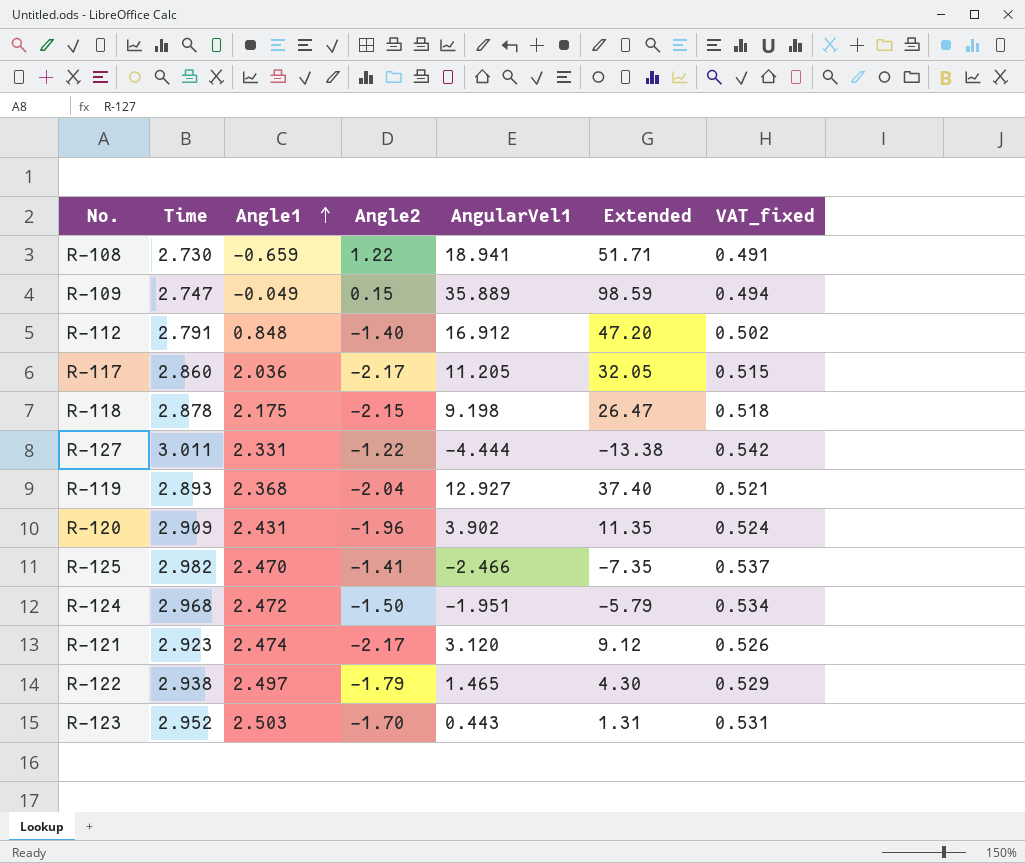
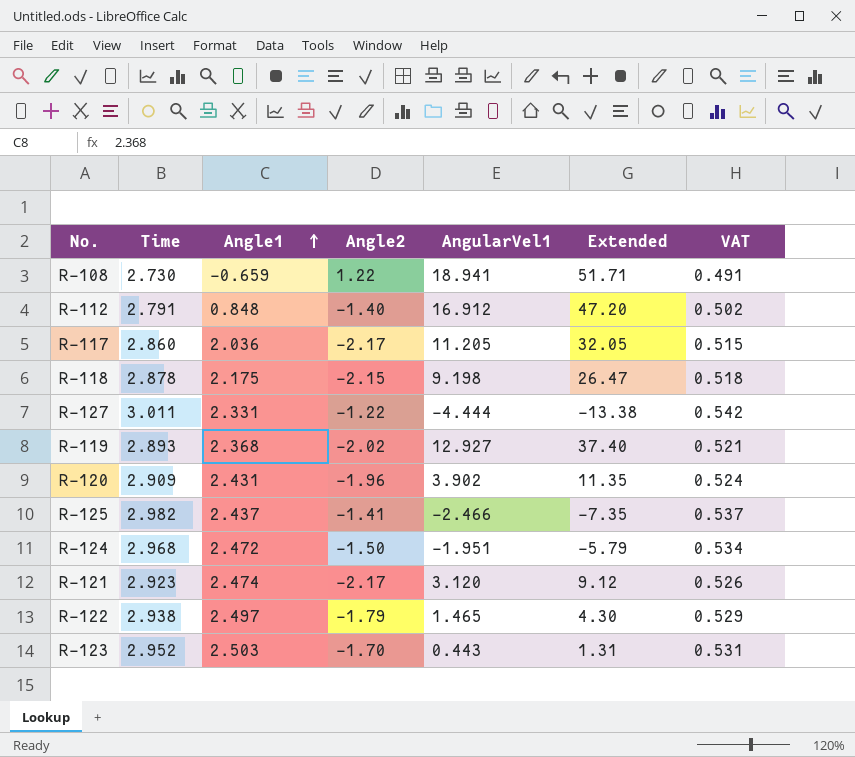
column name: VAT_fixed -> VAT
row R-109: 2.747 | -0.049 | 0.15 | 35.889 | 98.59 | 0.494 -> none
R-119 | Angle2: -2.04 -> -2.02
R-125 | Angle1: 2.470 -> 2.437

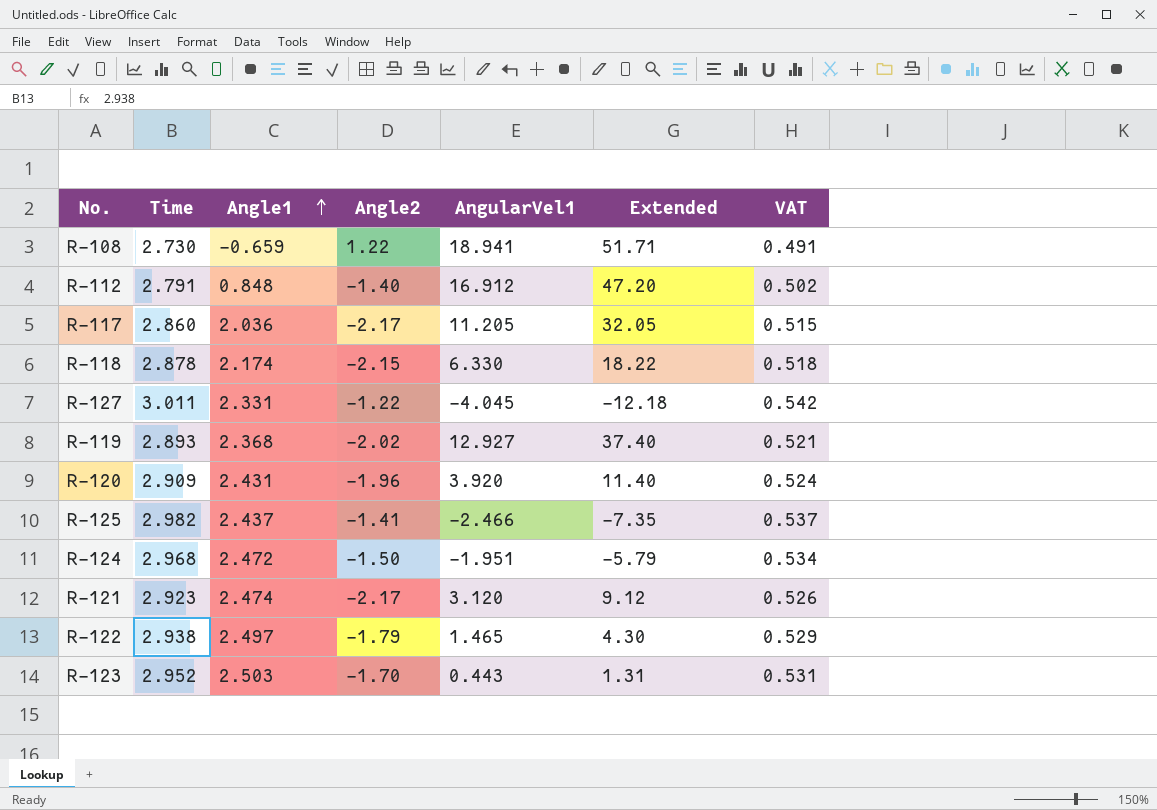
R-118 | Angle1: 2.175 -> 2.174
R-118 | AngularVel1: 9.198 -> 6.330
R-118 | Extended: 26.47 -> 18.22
R-127 | AngularVel1: -4.444 -> -4.045
R-127 | Extended: -13.38 -> -12.18
R-120 | AngularVel1: 3.902 -> 3.920
R-120 | Extended: 11.35 -> 11.40

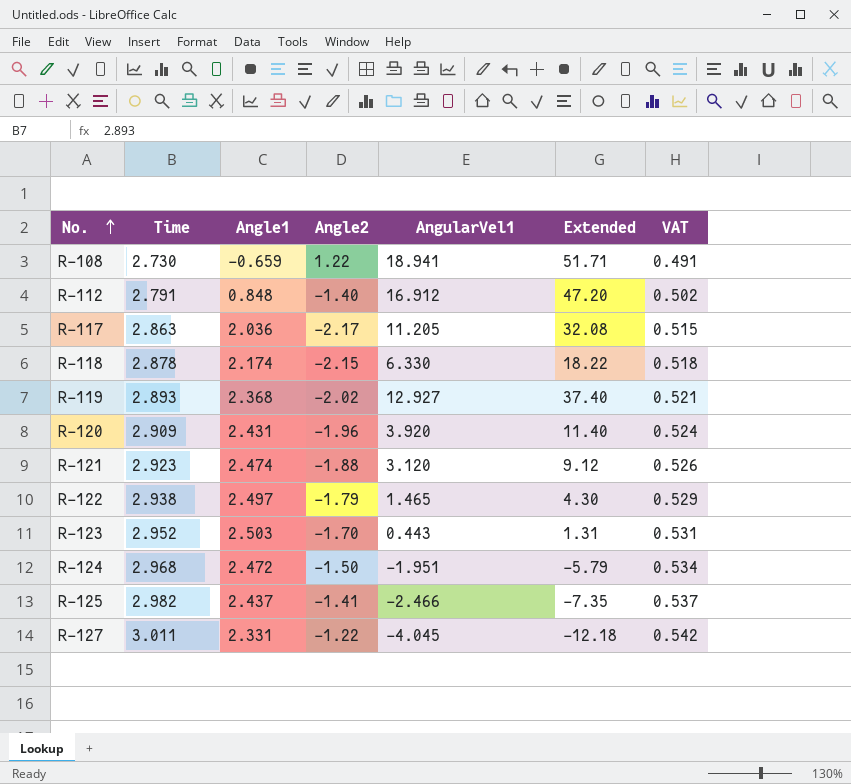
row order: Angle1 ascending -> No. ascending
R-117 | Time: 2.860 -> 2.863
R-117 | Extended: 32.05 -> 32.08
R-121 | Angle2: -2.17 -> -1.88

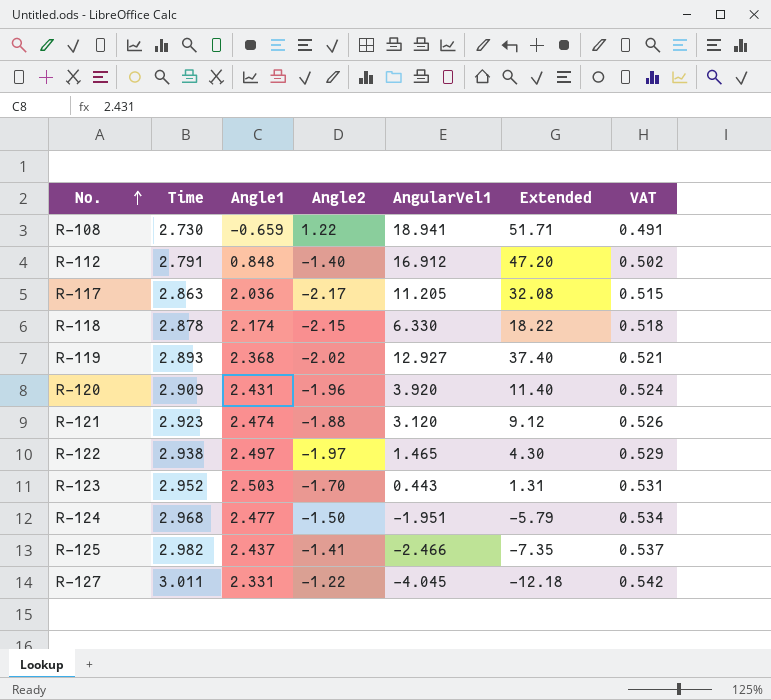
R-122 | Angle2: -1.79 -> -1.97
R-124 | Angle1: 2.472 -> 2.477

